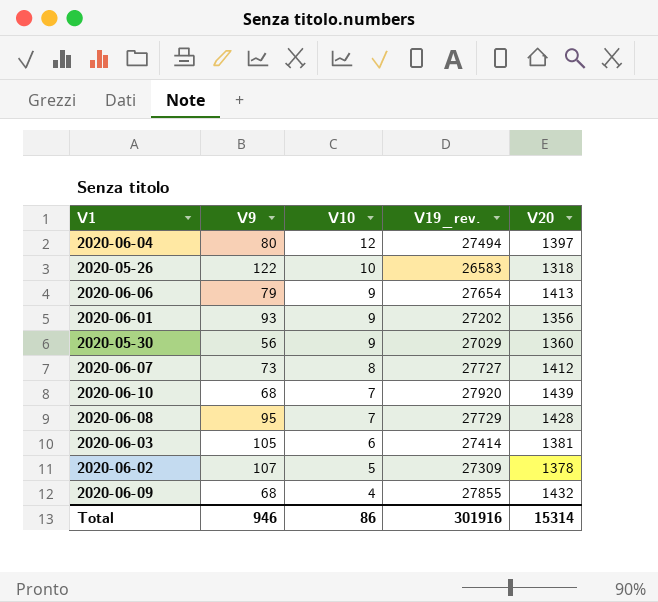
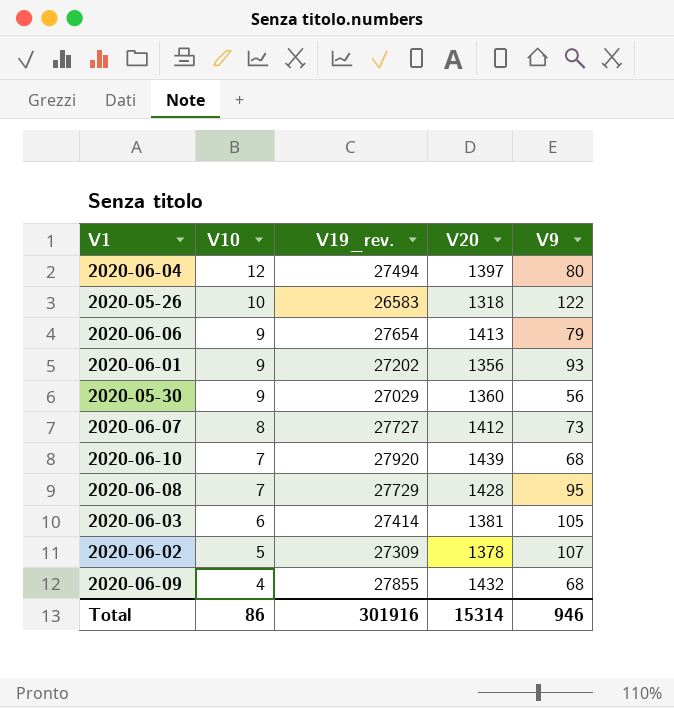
column V9 | position: 2 -> 5

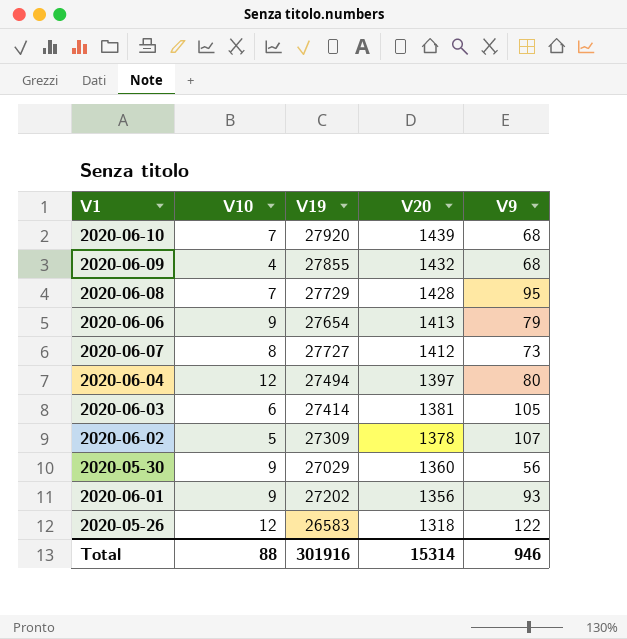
row order: V10 descending -> V20 descending
column name: V19_rev. -> V19
2020-05-26 | V10: 10 -> 12
Total | V10: 86 -> 88

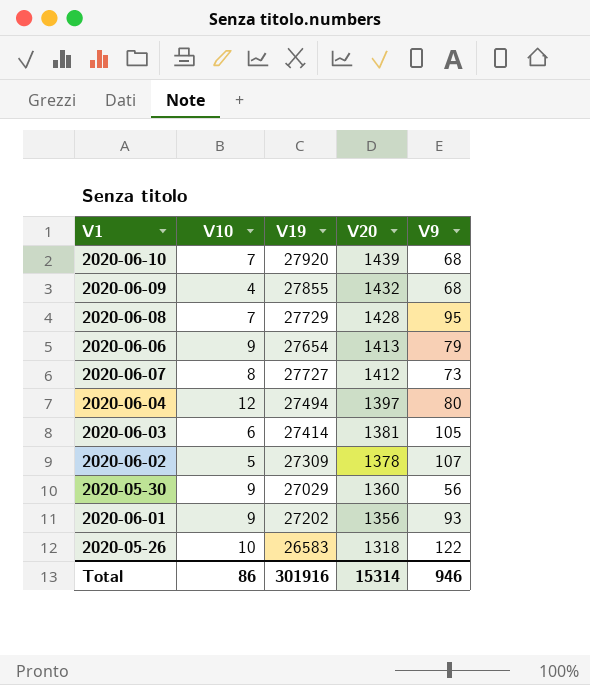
2020-05-26 | V10: 12 -> 10
Total | V10: 88 -> 86

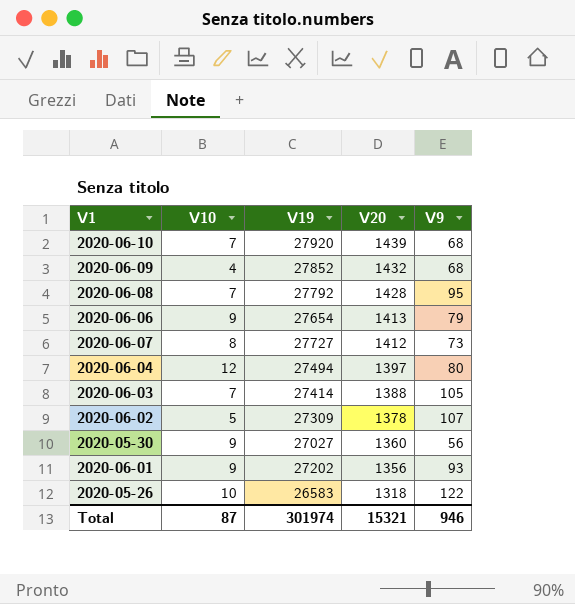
2020-06-09 | V19: 27855 -> 27852
2020-06-08 | V19: 27729 -> 27792
2020-06-03 | V10: 6 -> 7
2020-06-03 | V20: 1381 -> 1388
2020-05-30 | V19: 27029 -> 27027
Total | V10: 86 -> 87
Total | V19: 301916 -> 301974
Total | V20: 15314 -> 15321

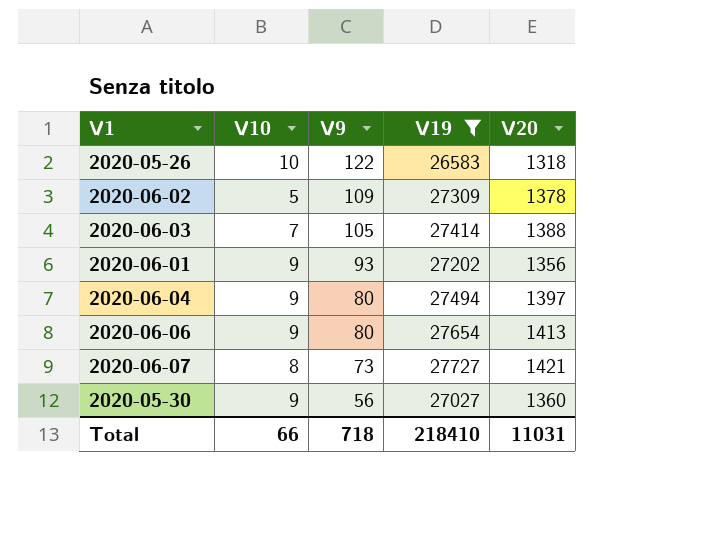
filter: none -> V19 <= 27727
row order: V20 descending -> V9 descending
column V9 | position: 5 -> 3
2020-06-02 | V9: 107 -> 109
2020-06-04 | V10: 12 -> 9
2020-06-06 | V9: 79 -> 80
2020-06-07 | V20: 1412 -> 1421
Total | V10: 87 -> 66
Total | V9: 946 -> 718
Total | V19: 301974 -> 218410
Total | V20: 15321 -> 11031

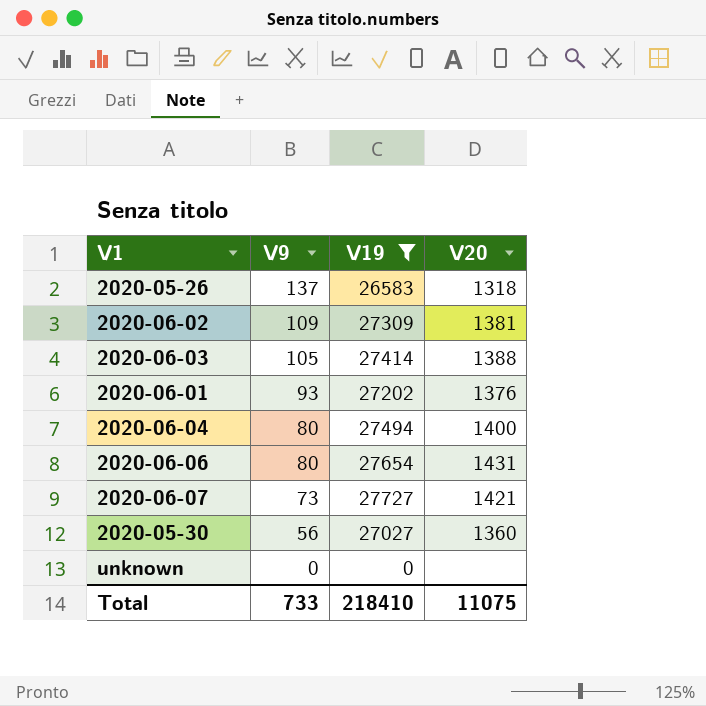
column V10 | position: 2 -> none
2020-05-26 | V9: 122 -> 137
2020-06-02 | V20: 1378 -> 1381
2020-06-01 | V20: 1356 -> 1376
2020-06-04 | V20: 1397 -> 1400
2020-06-06 | V20: 1413 -> 1431
row unknown: none -> 0 | 0 | none
Total | V9: 718 -> 733
Total | V20: 11031 -> 11075

